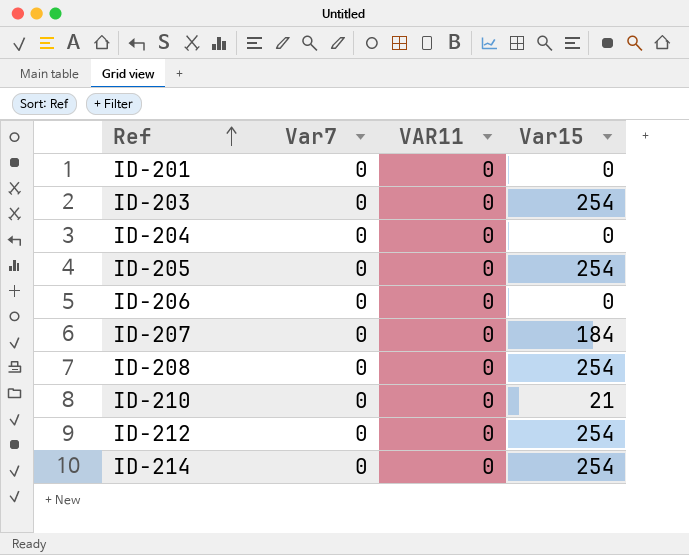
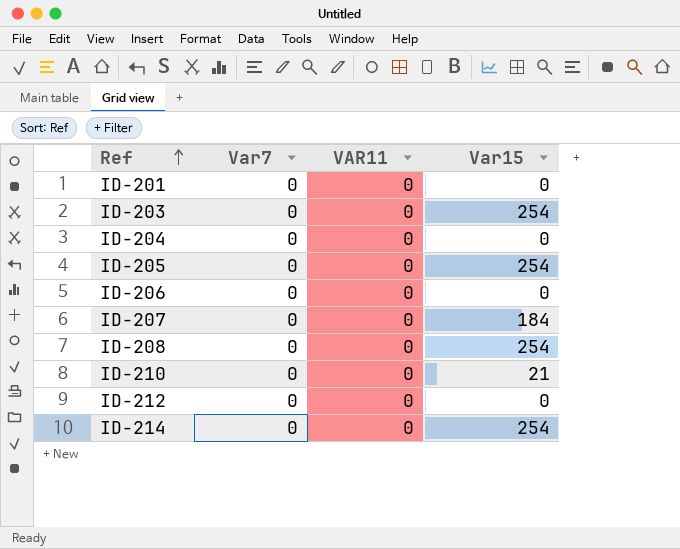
ID-212 | Var15: 254 -> 0

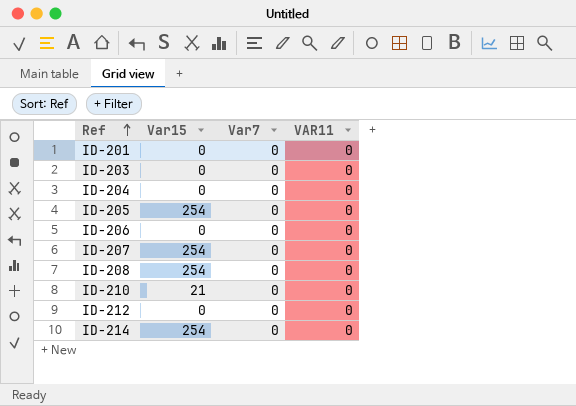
column Var15 | position: 4 -> 2
ID-203 | Var15: 254 -> 0
ID-207 | Var15: 184 -> 254

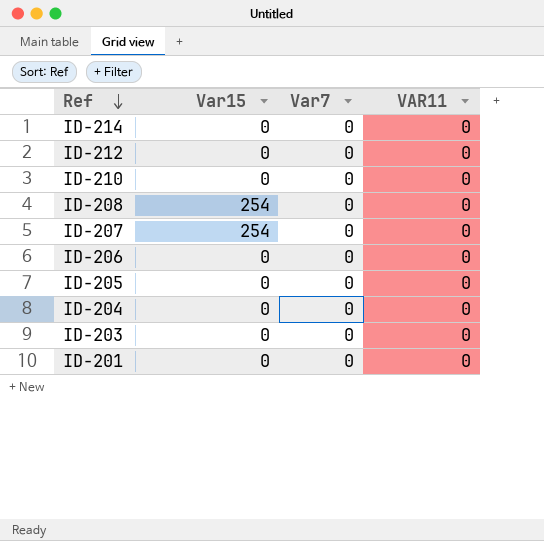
row order: Ref ascending -> Ref descending
ID-214 | Var15: 254 -> 0
ID-210 | Var15: 21 -> 0
ID-205 | Var15: 254 -> 0

